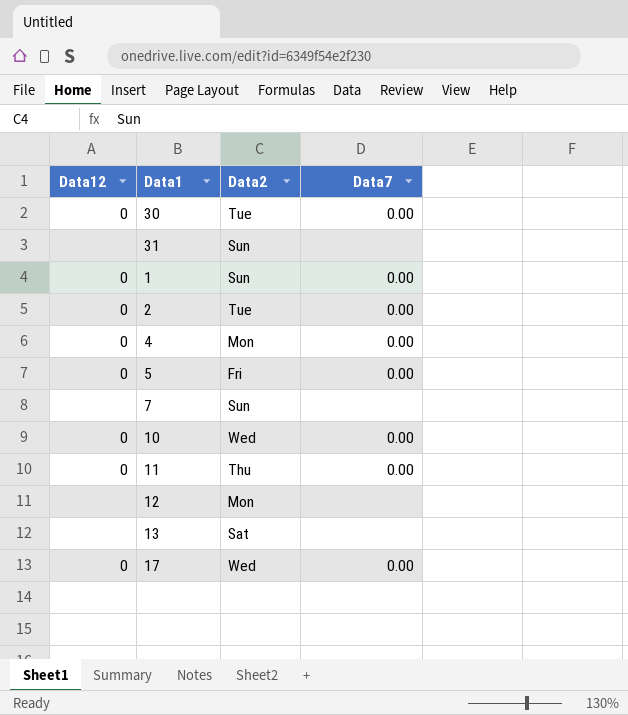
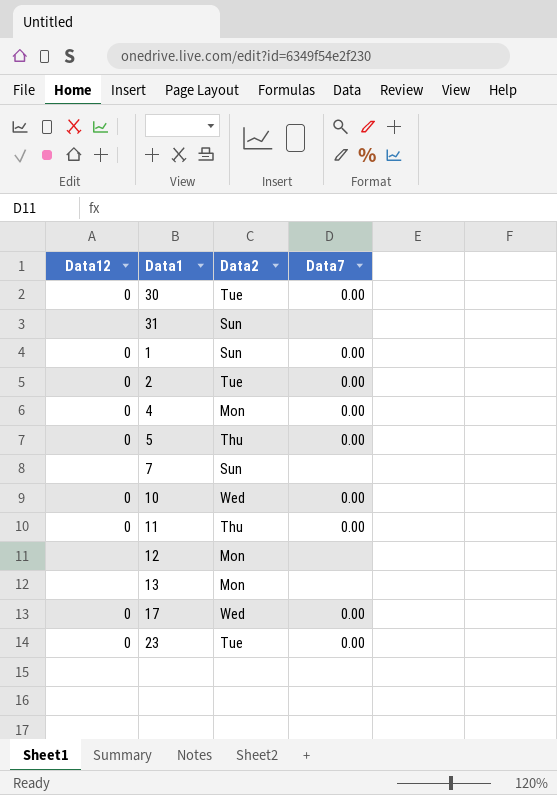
5 | Data2: Fri -> Thu
13 | Data2: Sat -> Mon
row 23: none -> 0 | Tue | 0.00

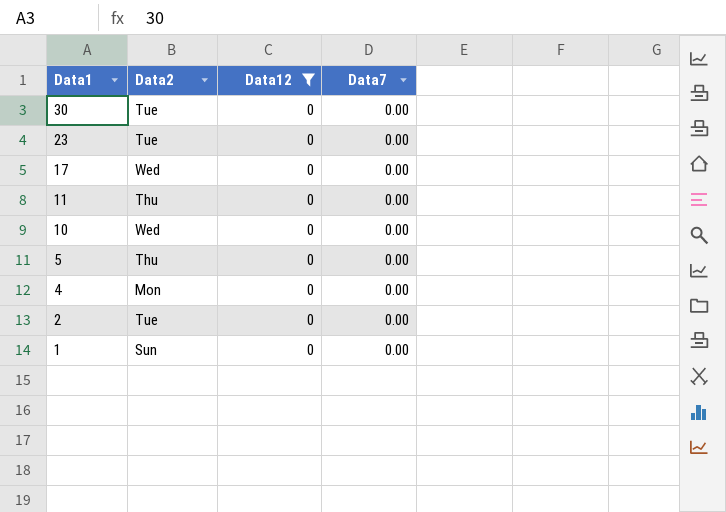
filter: none -> Data12 = 0
row order: none -> Data1 descending
column Data12 | position: 1 -> 3

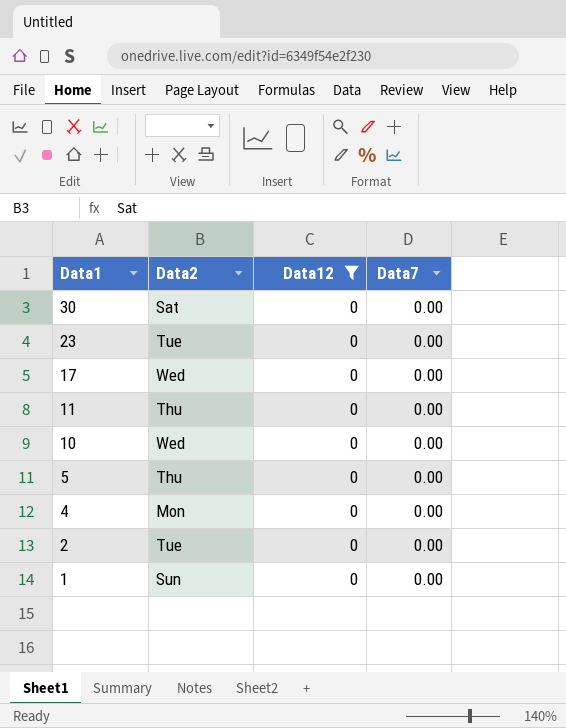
30 | Data2: Tue -> Sat

